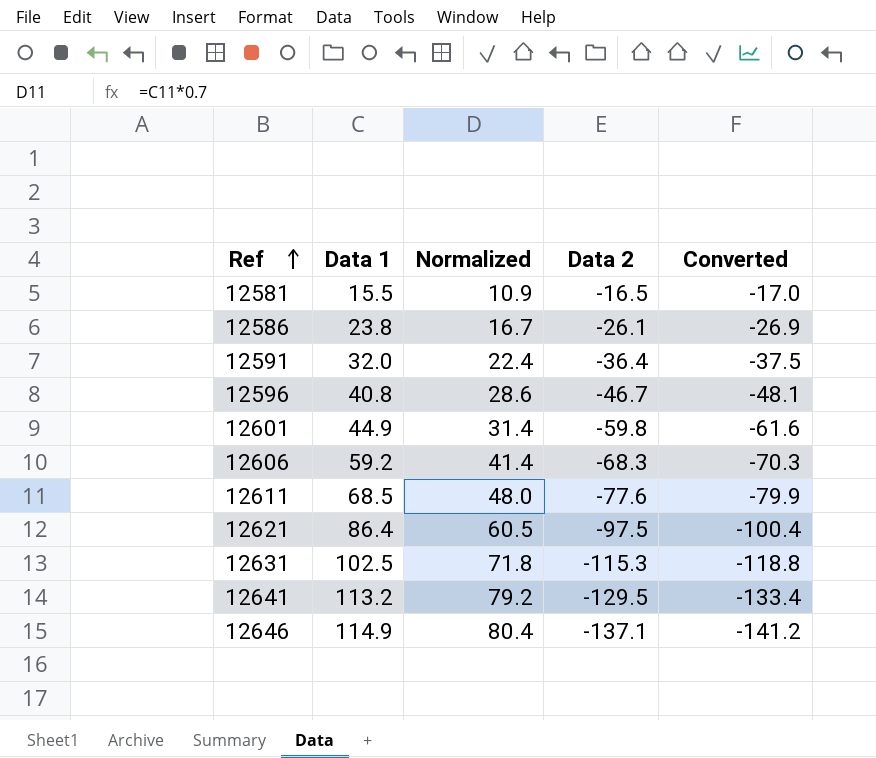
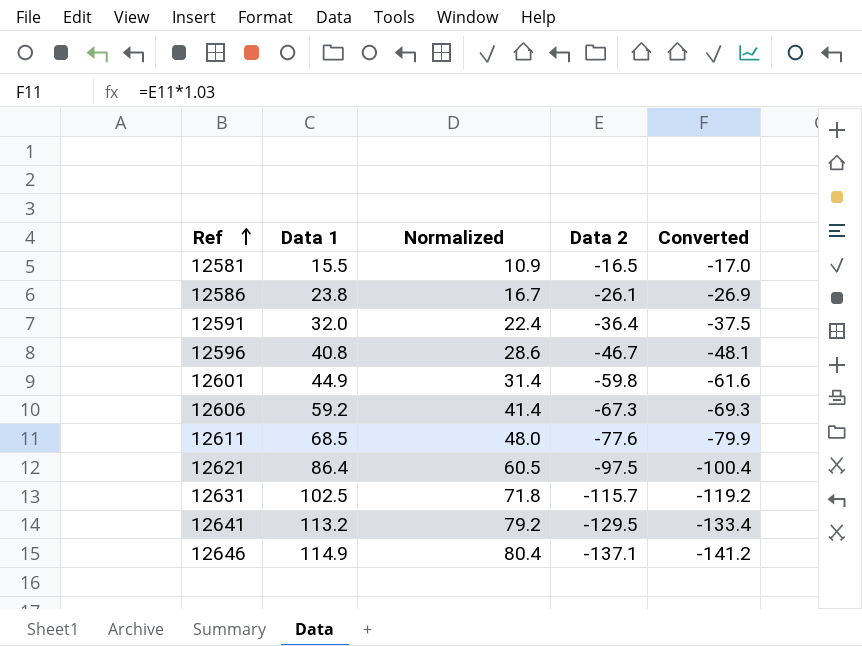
12606 | Data 2: -68.3 -> -67.3
12606 | Converted: -70.3 -> -69.3
12631 | Data 2: -115.3 -> -115.7
12631 | Converted: -118.8 -> -119.2

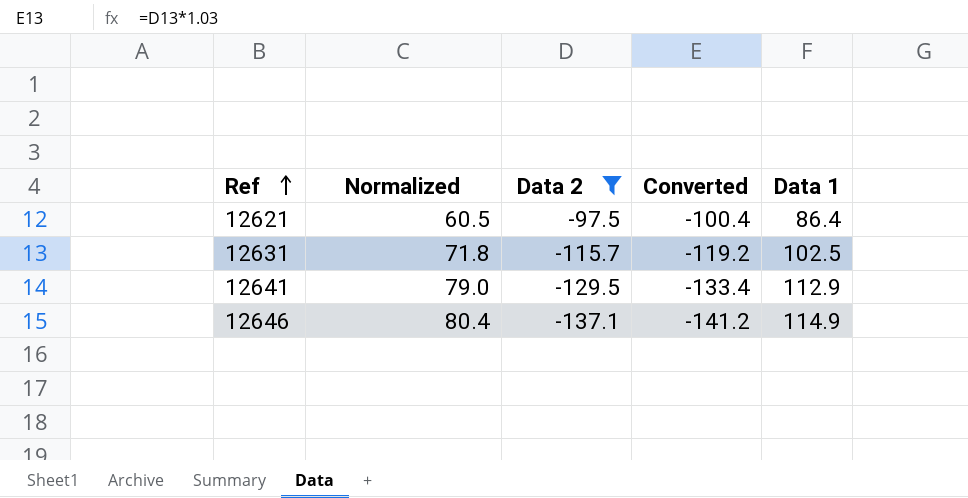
filter: none -> Data 2 <= -97.5
column Data 1 | position: 2 -> 5
12641 | Normalized: 79.2 -> 79.0
12641 | Data 1: 113.2 -> 112.9

